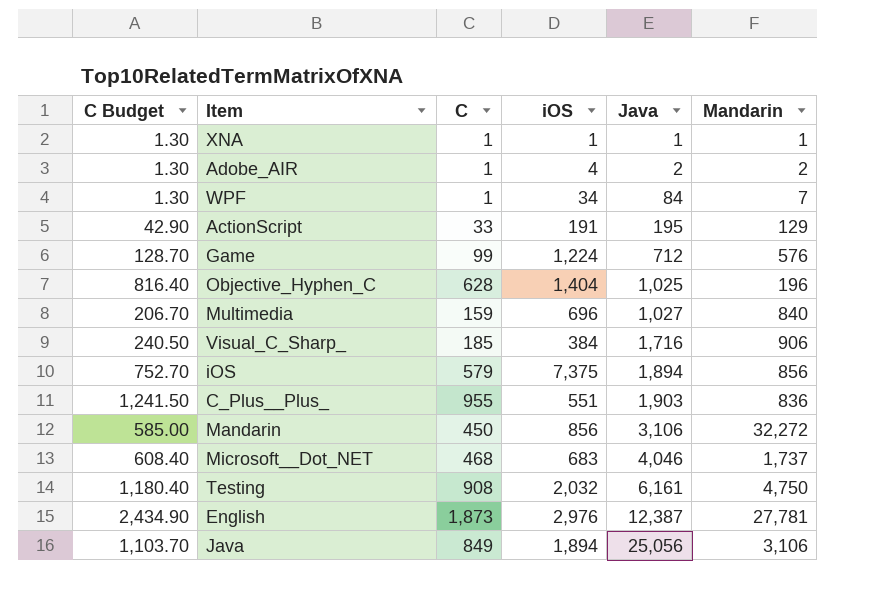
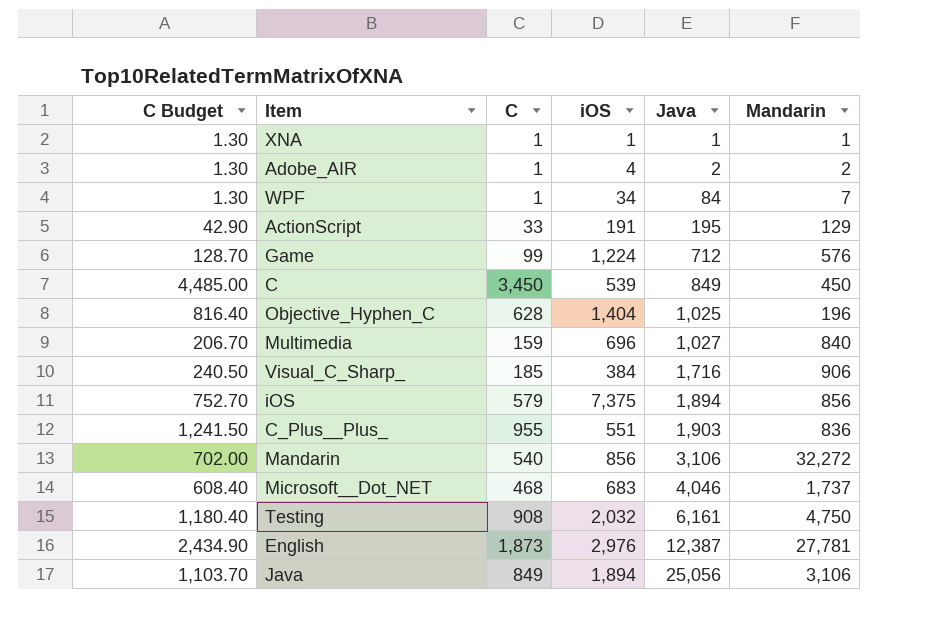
row C: none -> 4,485.00 | 3,450 | 539 | 849 | 450
Mandarin | C Budget: 585.00 -> 702.00
Mandarin | C: 450 -> 540

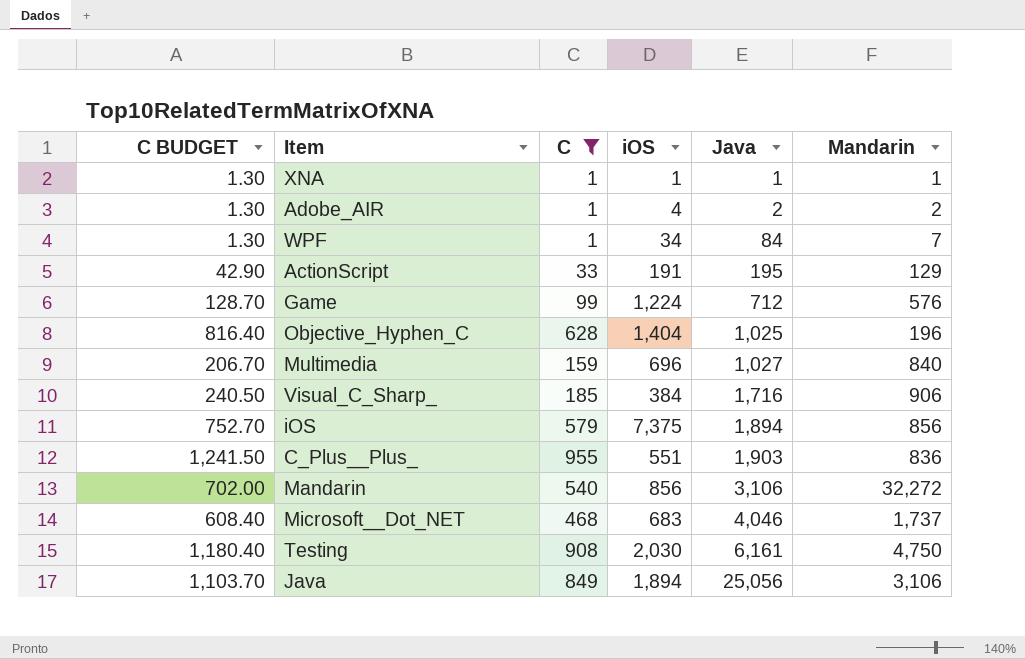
filter: none -> C <= 955
column name: C Budget -> C BUDGET
Testing | iOS: 2,032 -> 2,030

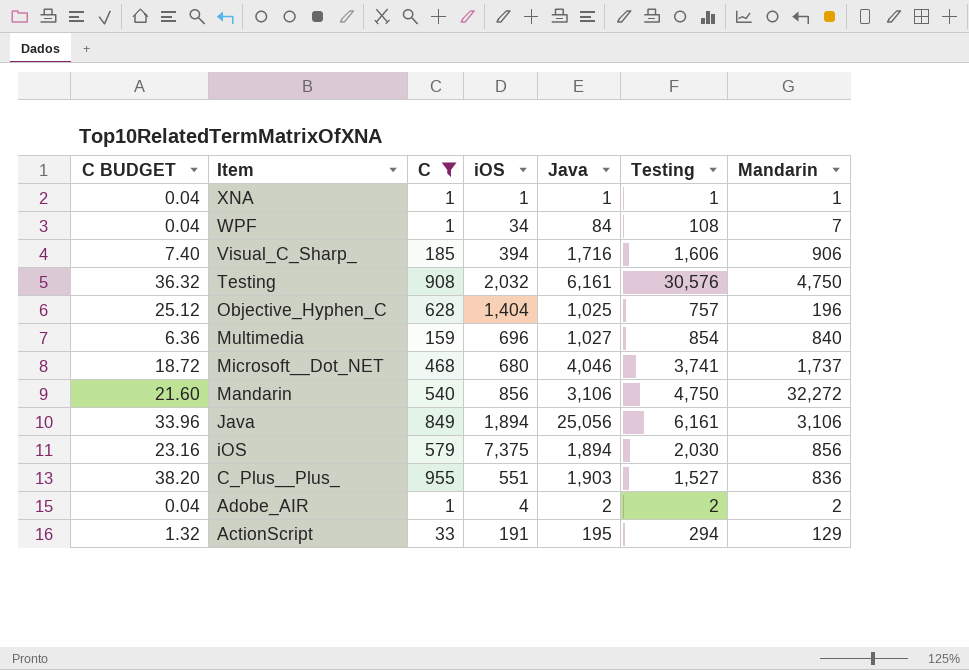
row order: Java ascending -> Item descending
column C BUDGET | formula: [C] * 1.3 -> [C] * 0.04
column Testing | position: none -> 6
row Game: 128.70 | 99 | 1,224 | 712 | 576 -> none
Visual_C_Sharp_ | iOS: 384 -> 394
Testing | iOS: 2,030 -> 2,032
Microsoft__Dot_NET | iOS: 683 -> 680

